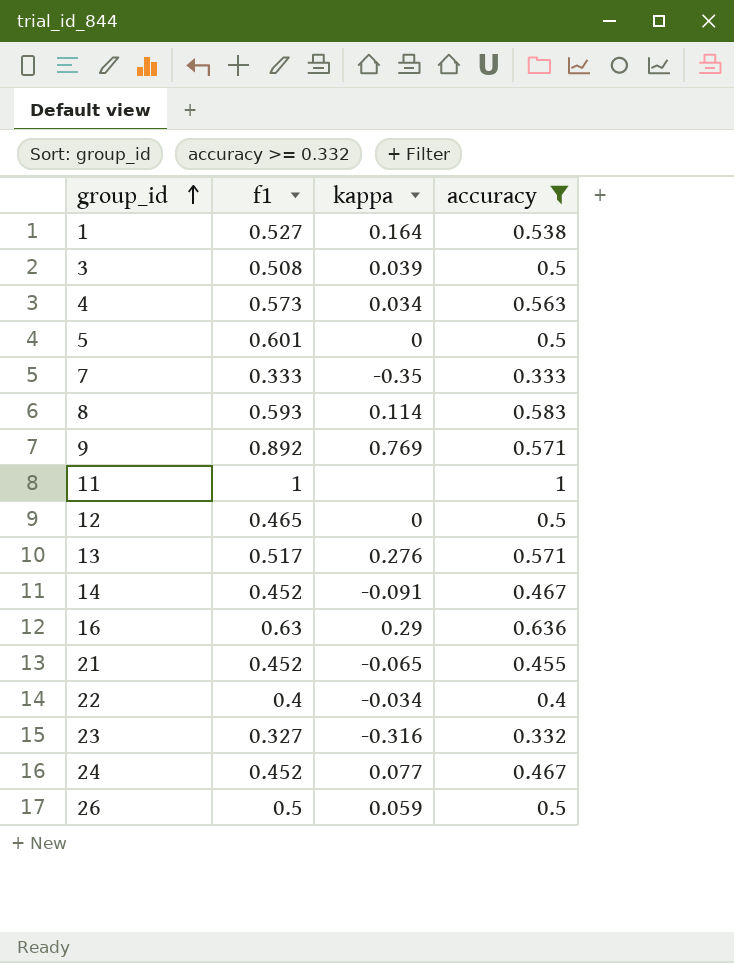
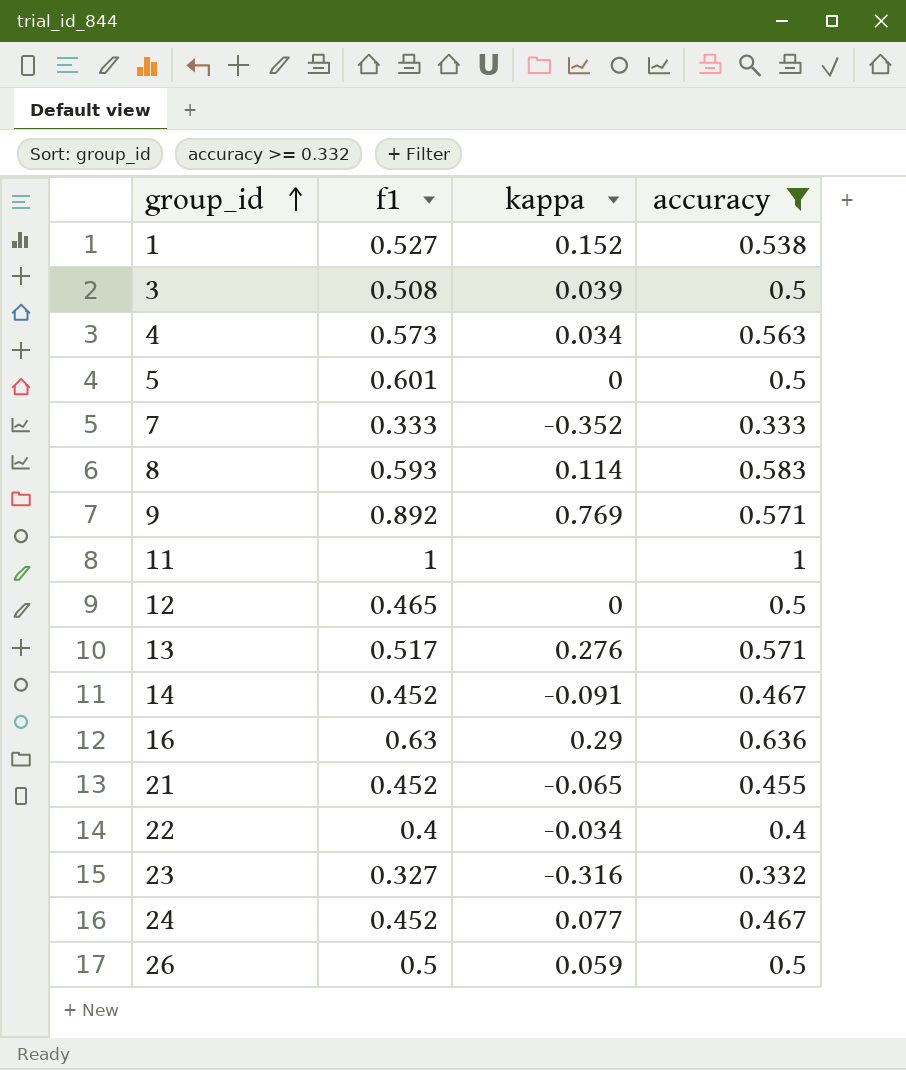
1 | kappa: 0.164 -> 0.152
7 | kappa: -0.35 -> -0.352

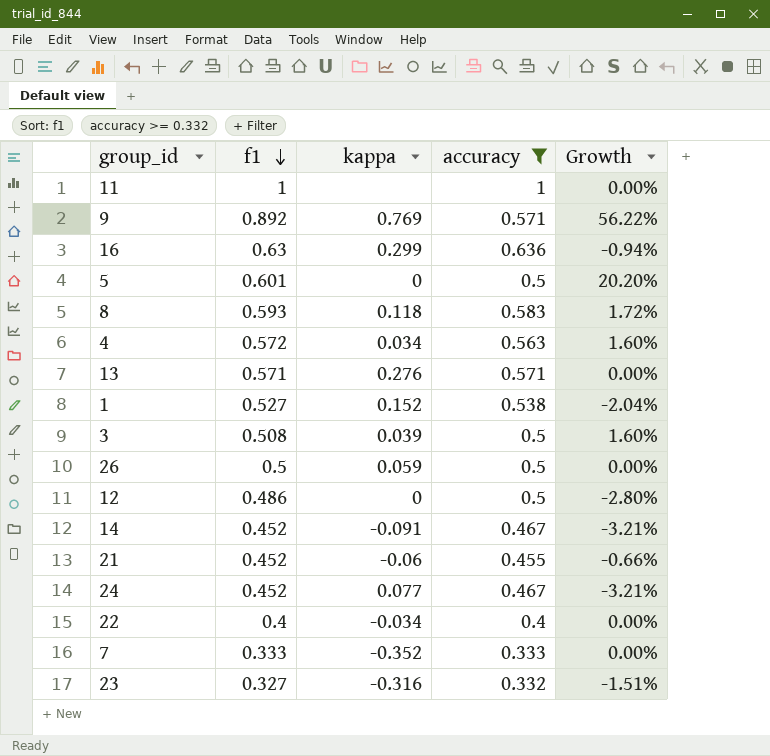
row order: group_id ascending -> f1 descending
column Growth | formula: none -> ([f1] - [accuracy]) / [accuracy]
16 | kappa: 0.29 -> 0.299
8 | kappa: 0.114 -> 0.118
4 | f1: 0.573 -> 0.572
13 | f1: 0.517 -> 0.571
12 | f1: 0.465 -> 0.486
21 | kappa: -0.065 -> -0.06

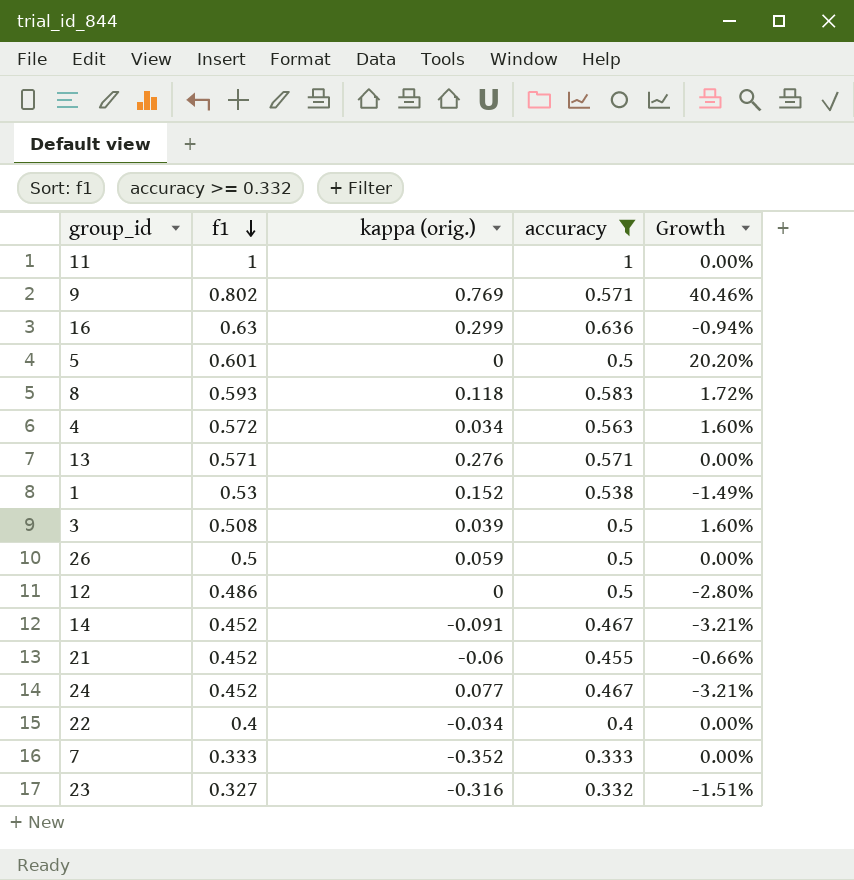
column name: kappa -> kappa (orig.)
9 | f1: 0.892 -> 0.802
9 | Growth: 56.22% -> 40.46%
1 | f1: 0.527 -> 0.53
1 | Growth: -2.04% -> -1.49%

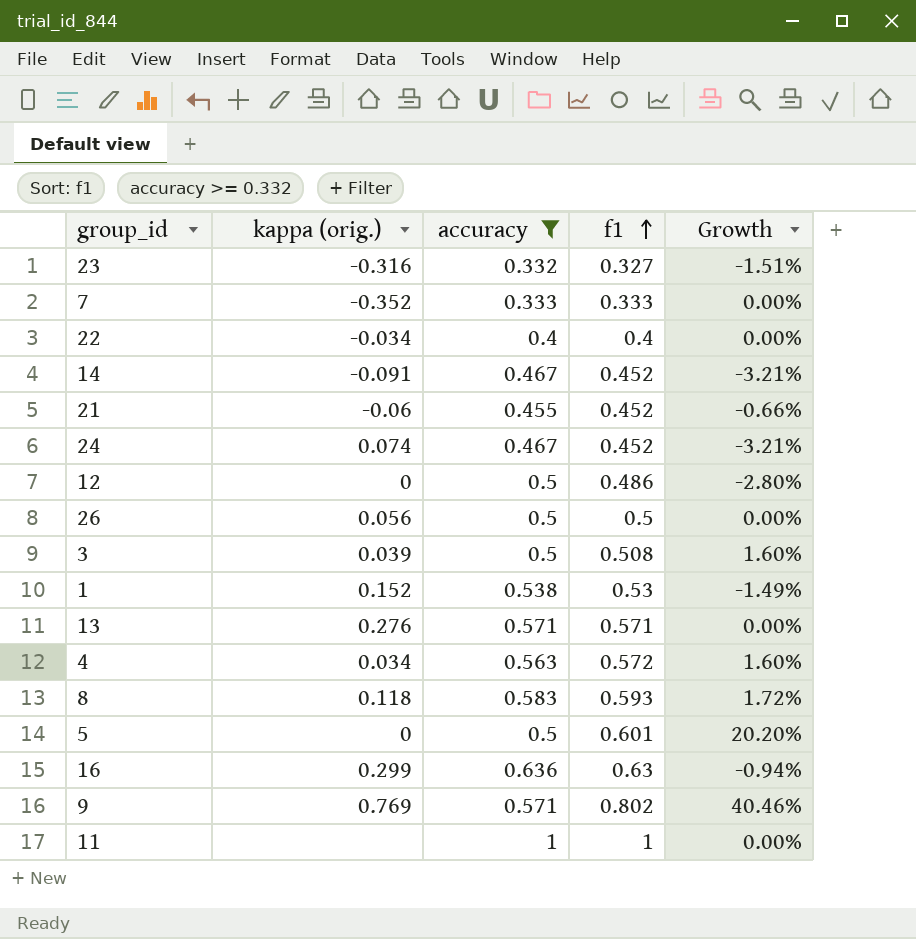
row order: f1 descending -> f1 ascending
column f1 | position: 2 -> 4
24 | kappa (orig.): 0.077 -> 0.074
26 | kappa (orig.): 0.059 -> 0.056

